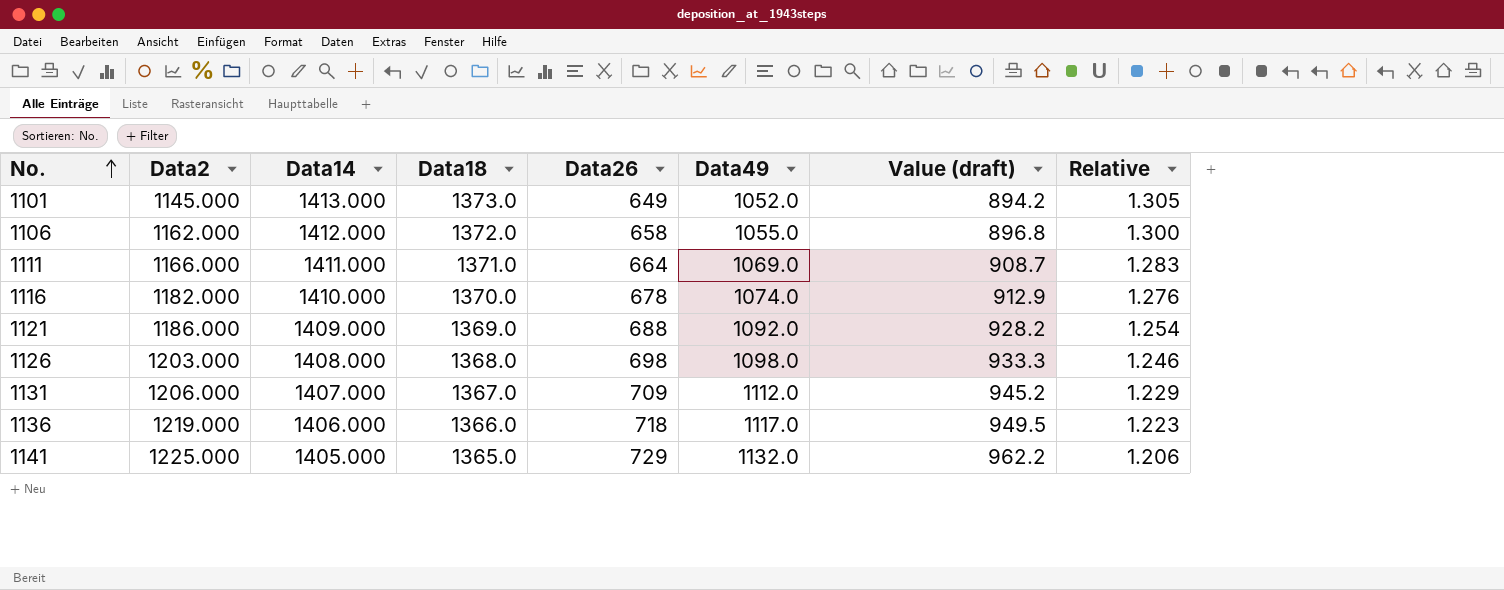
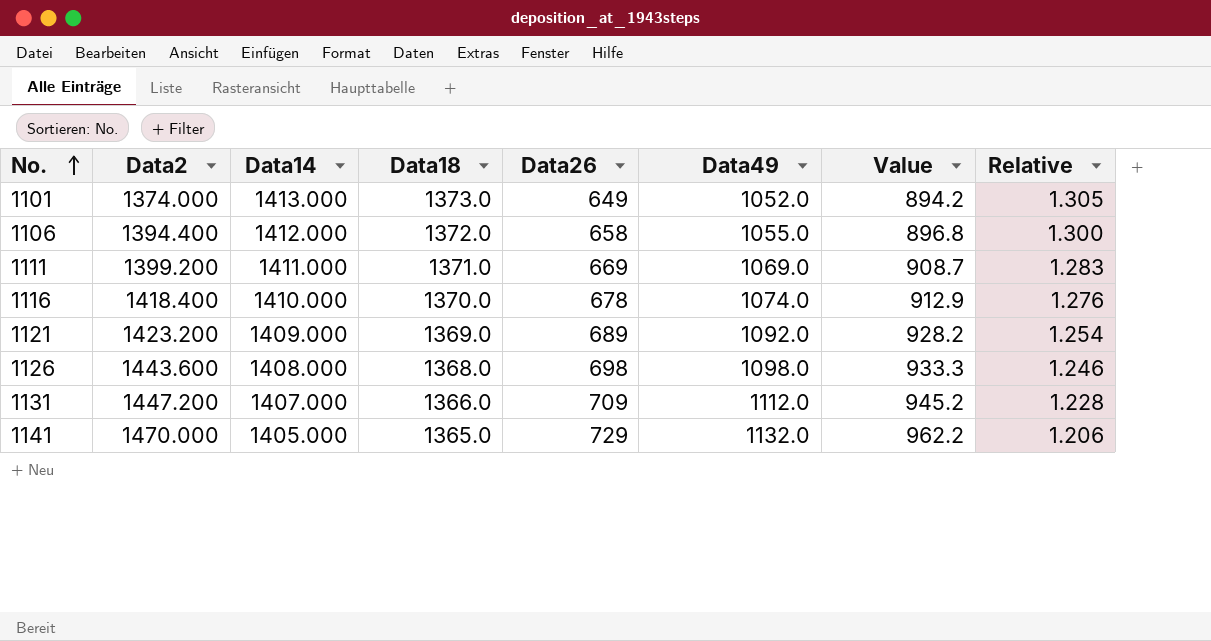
column name: Value (draft) -> Value
row 1136: 1219.000 | 1406.000 | 1366.0 | 718 | 1117.0 | 949.5 | 1.223 -> none
1101 | Data2: 1145.000 -> 1374.000
1106 | Data2: 1162.000 -> 1394.400
1111 | Data2: 1166.000 -> 1399.200
1111 | Data26: 664 -> 669
1116 | Data2: 1182.000 -> 1418.400
1121 | Data2: 1186.000 -> 1423.200
1121 | Data26: 688 -> 689
1126 | Data2: 1203.000 -> 1443.600
1131 | Data2: 1206.000 -> 1447.200
1131 | Data18: 1367.0 -> 1366.0
1131 | Relative: 1.229 -> 1.228
1141 | Data2: 1225.000 -> 1470.000

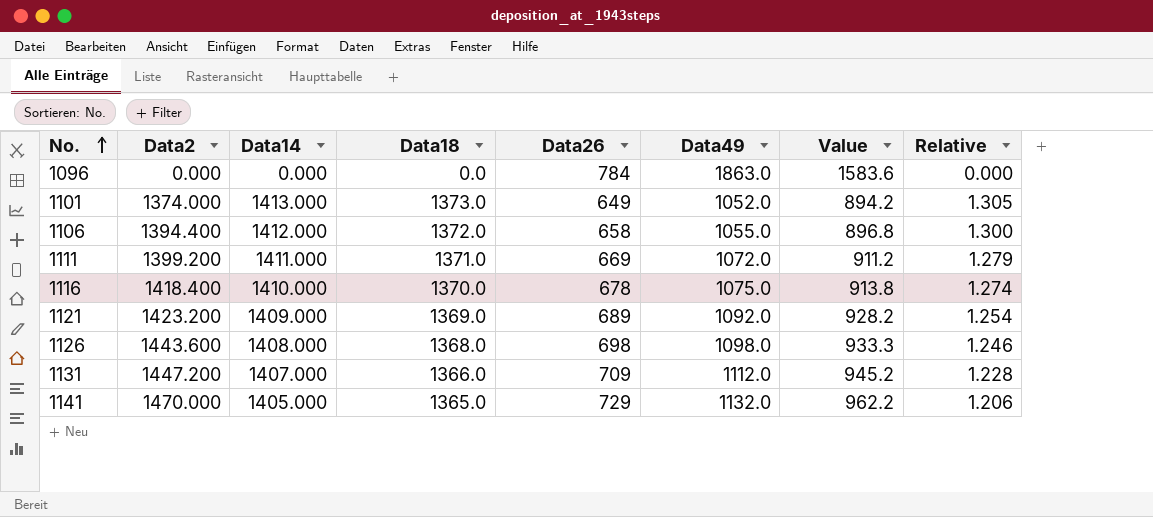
row 1096: none -> 0.000 | 0.000 | 0.0 | 784 | 1863.0 | 1583.6 | 0.000
1111 | Data49: 1069.0 -> 1072.0
1111 | Value: 908.7 -> 911.2
1111 | Relative: 1.283 -> 1.279
1116 | Data49: 1074.0 -> 1075.0
1116 | Value: 912.9 -> 913.8
1116 | Relative: 1.276 -> 1.274

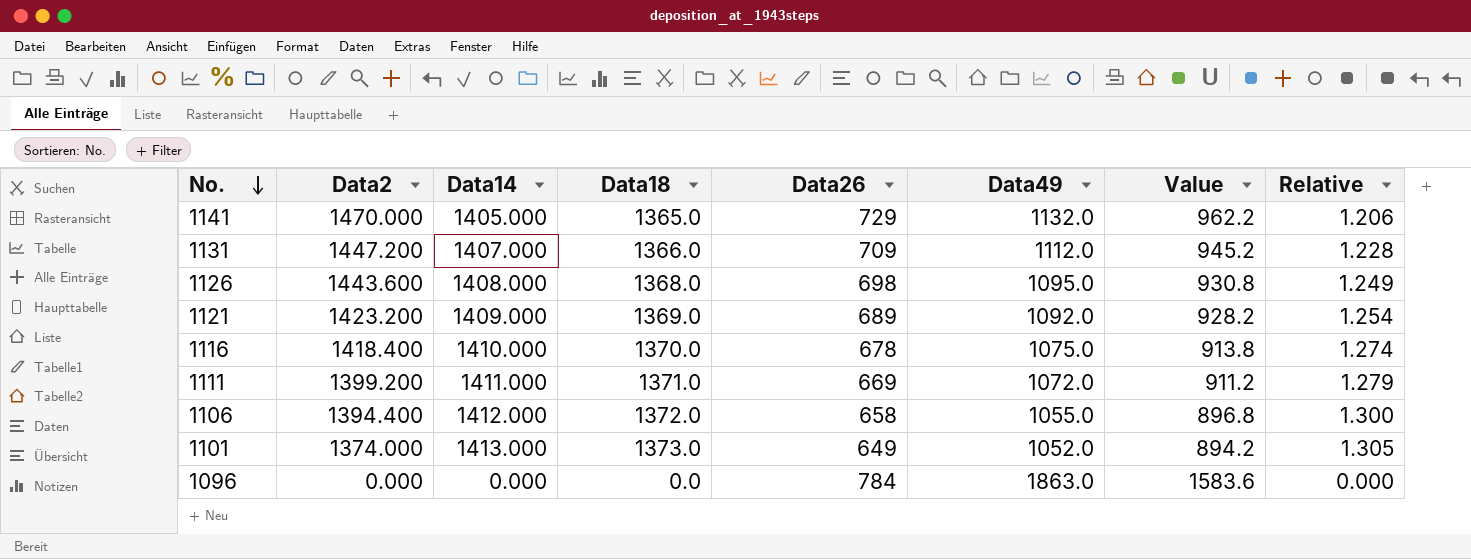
row order: No. ascending -> No. descending
1126 | Data49: 1098.0 -> 1095.0
1126 | Value: 933.3 -> 930.8
1126 | Relative: 1.246 -> 1.249

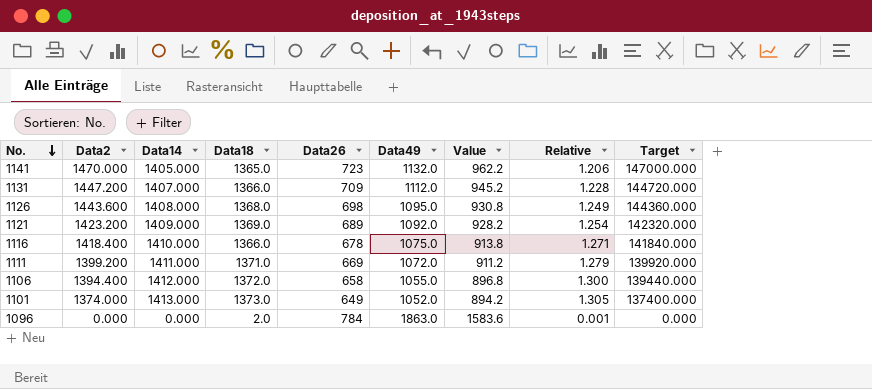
column Target | formula: none -> [Data2] * 100
1141 | Data26: 729 -> 723
1116 | Data18: 1370.0 -> 1366.0
1116 | Relative: 1.274 -> 1.271
1096 | Data18: 0.0 -> 2.0
1096 | Relative: 0.000 -> 0.001

